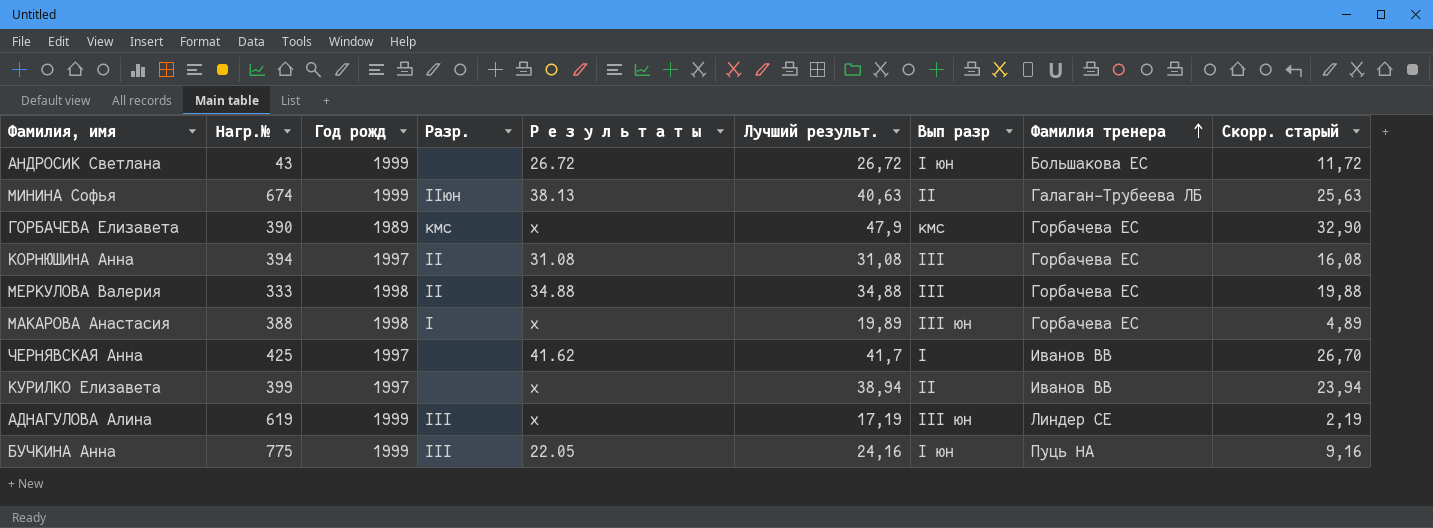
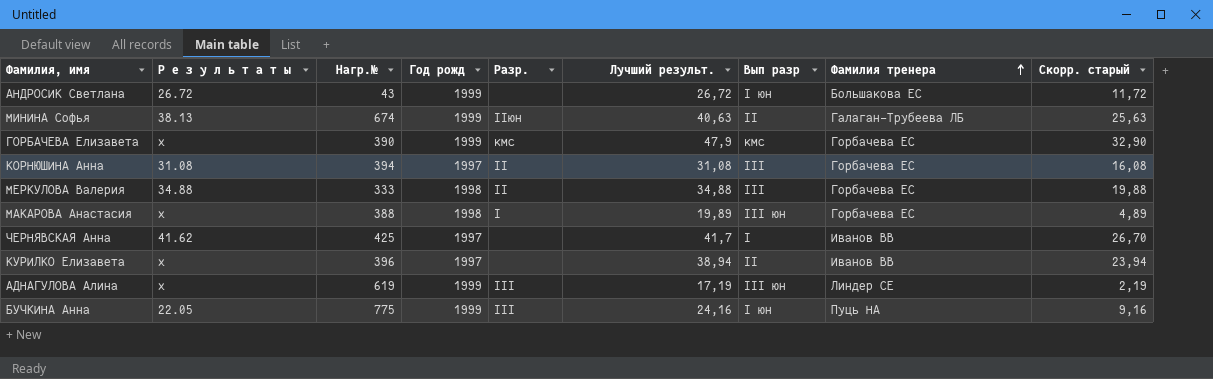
column Р е з у л ь т а т ы | position: 5 -> 2
ГОРБАЧЕВА Елизавета | Год рожд: 1989 -> 1999
КУРИЛКО Елизавета | Нагр.№: 399 -> 396

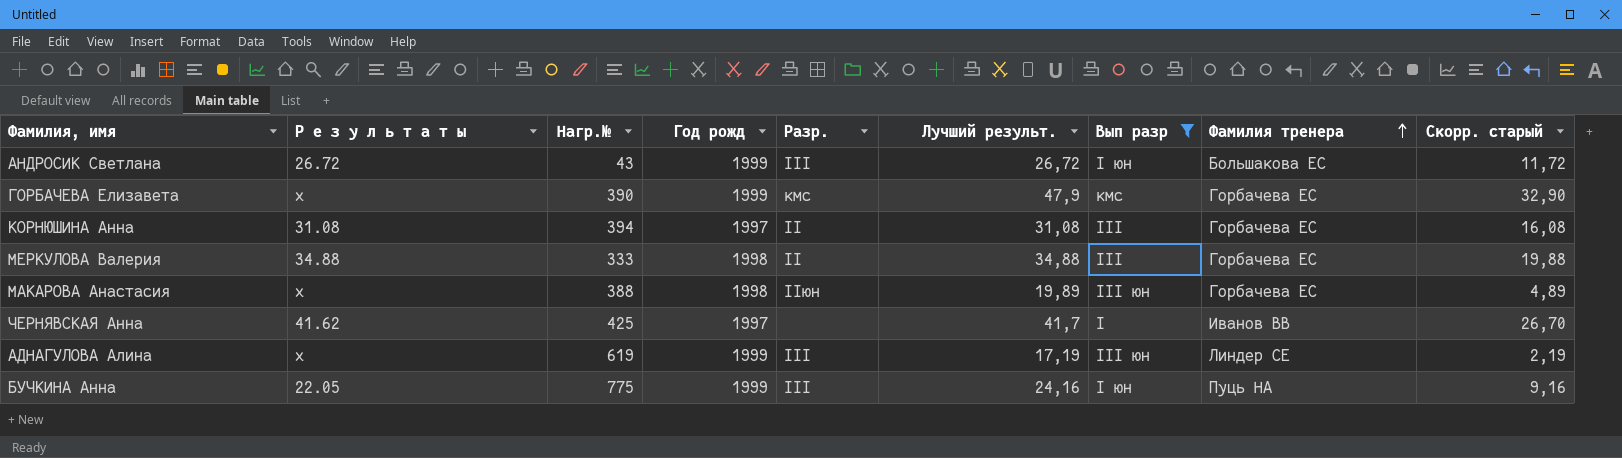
filter: none -> Вып разр != II
АНДРОСИК Светлана | Разр.: none -> III
МАКАРОВА Анастасия | Разр.: I -> IIюн

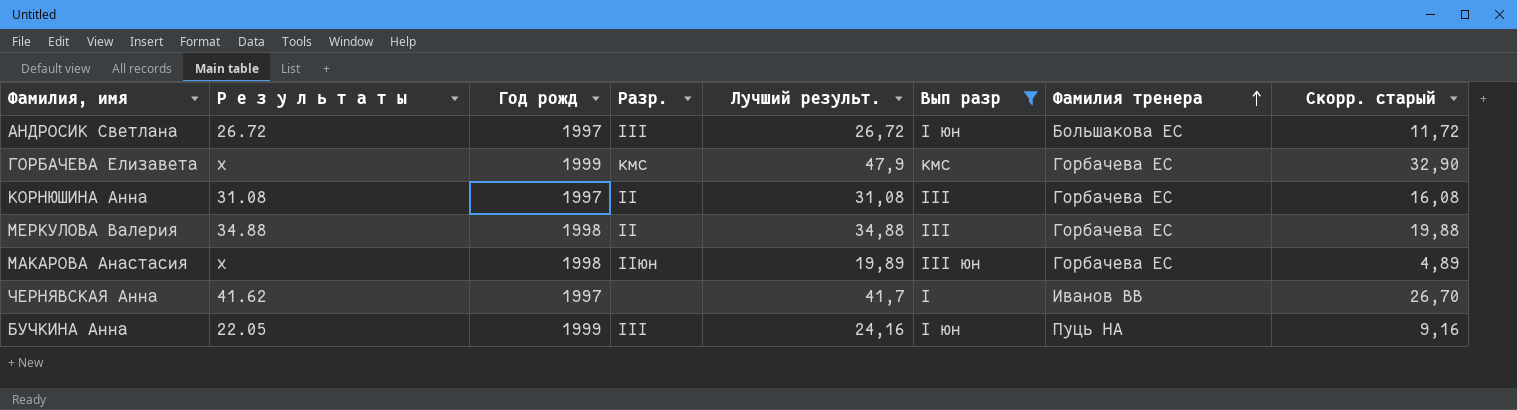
column Нагр.№ | position: 3 -> none
row АДНАГУЛОВА Алина: х | 619 | 1999 | III | 17,19 | III юн | Линдер СЕ | 2,19 -> none
АНДРОСИК Светлана | Год рожд: 1999 -> 1997

